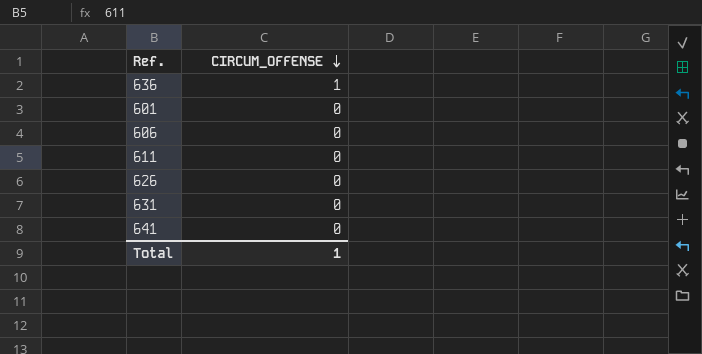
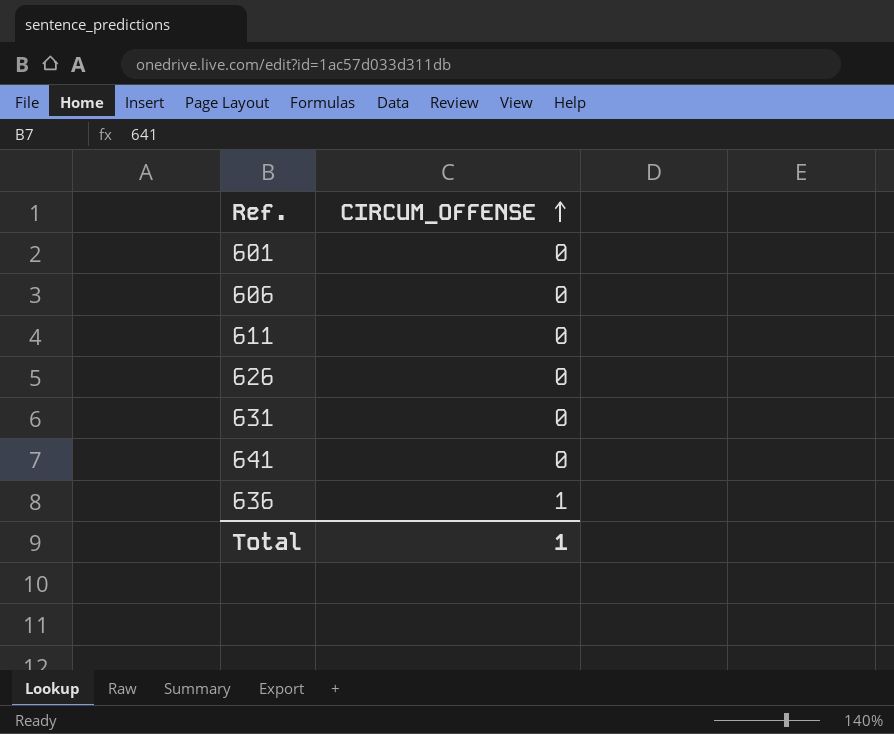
row order: CIRCUM_OFFENSE descending -> CIRCUM_OFFENSE ascending

